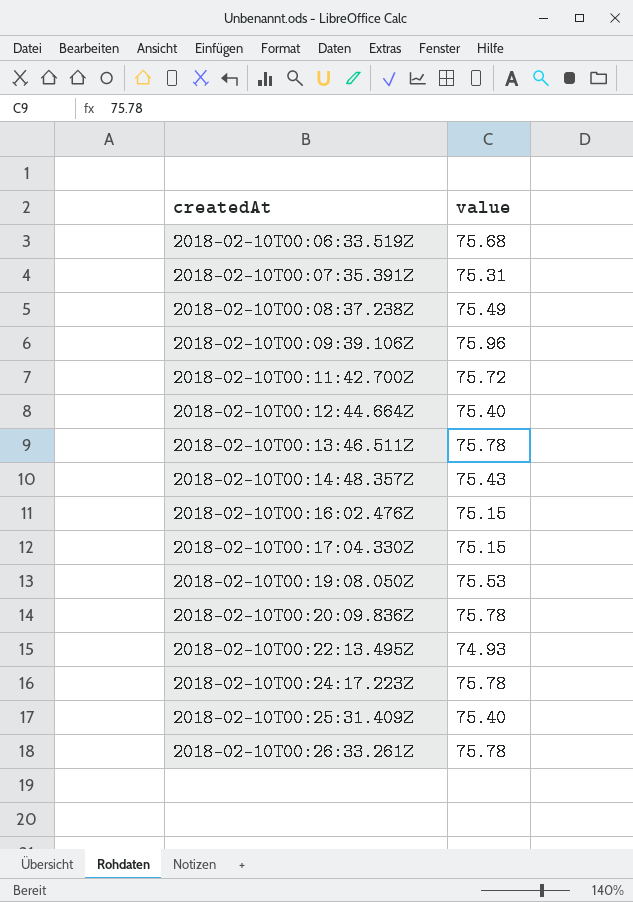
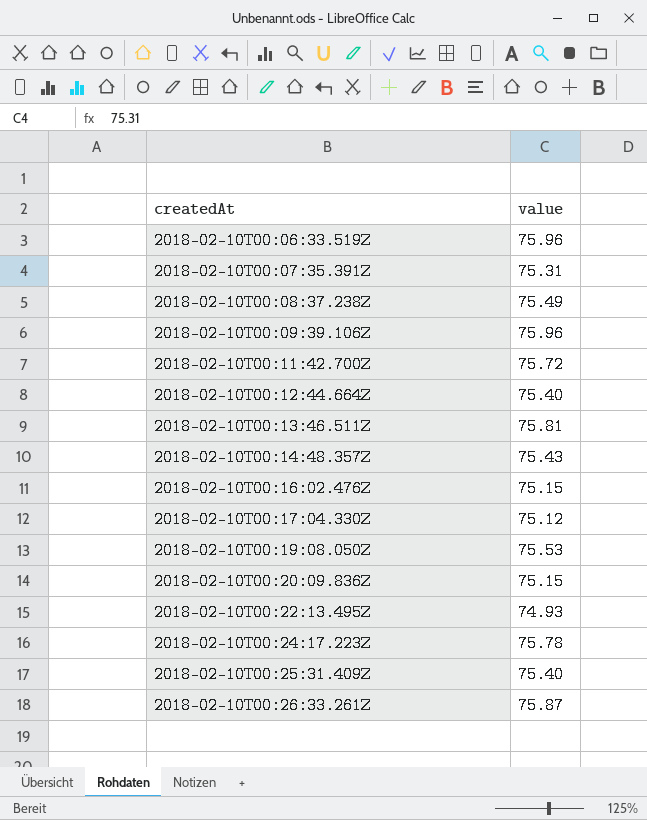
2018-02-10T00:06:33.519Z | value: 75.68 -> 75.96
2018-02-10T00:13:46.511Z | value: 75.78 -> 75.81
2018-02-10T00:17:04.330Z | value: 75.15 -> 75.12
2018-02-10T00:20:09.836Z | value: 75.78 -> 75.15
2018-02-10T00:26:33.261Z | value: 75.78 -> 75.87

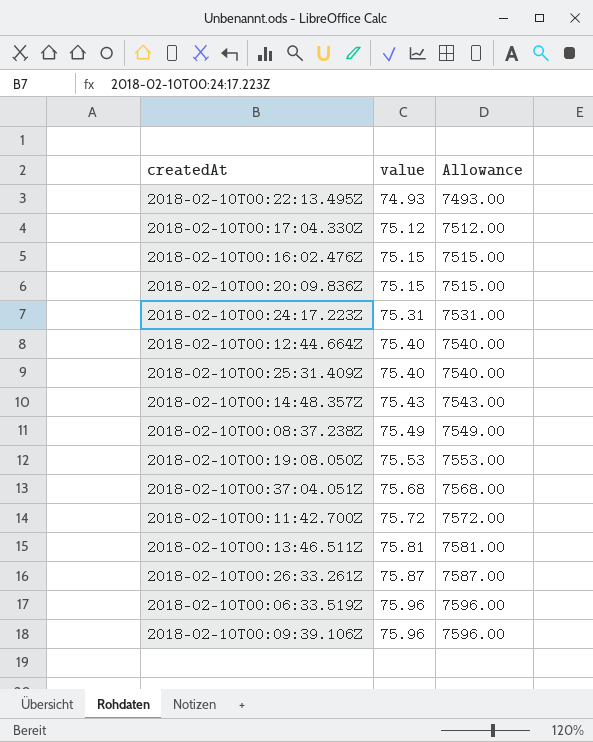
row order: createdAt ascending -> value ascending
column Allowance | formula: none -> [value] * 100
row 2018-02-10T00:07:35.391Z: 75.31 -> none
2018-02-10T00:24:17.223Z | value: 75.78 -> 75.31
row 2018-02-10T00:37:04.051Z: none -> 75.68 | 7568.00

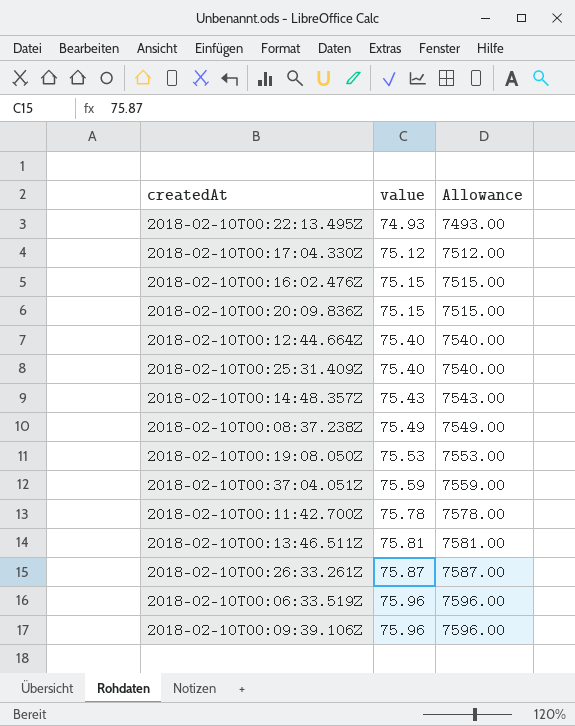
row 2018-02-10T00:24:17.223Z: 75.31 | 7531.00 -> none
2018-02-10T00:37:04.051Z | value: 75.68 -> 75.59
2018-02-10T00:37:04.051Z | Allowance: 7568.00 -> 7559.00
2018-02-10T00:11:42.700Z | value: 75.72 -> 75.78
2018-02-10T00:11:42.700Z | Allowance: 7572.00 -> 7578.00

